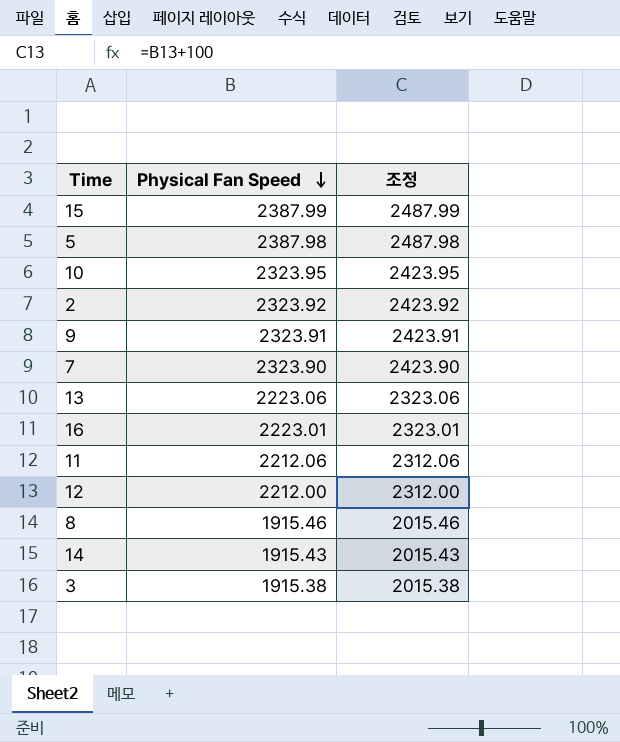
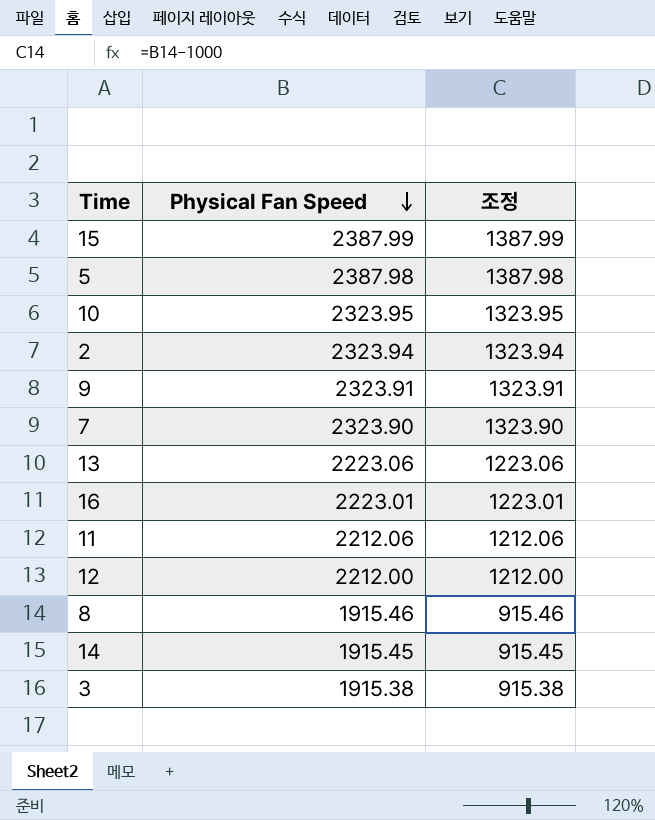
column 조정 | formula: [Physical Fan Speed] + 100 -> [Physical Fan Speed] - 1000
2 | Physical Fan Speed: 2323.92 -> 2323.94
14 | Physical Fan Speed: 1915.43 -> 1915.45

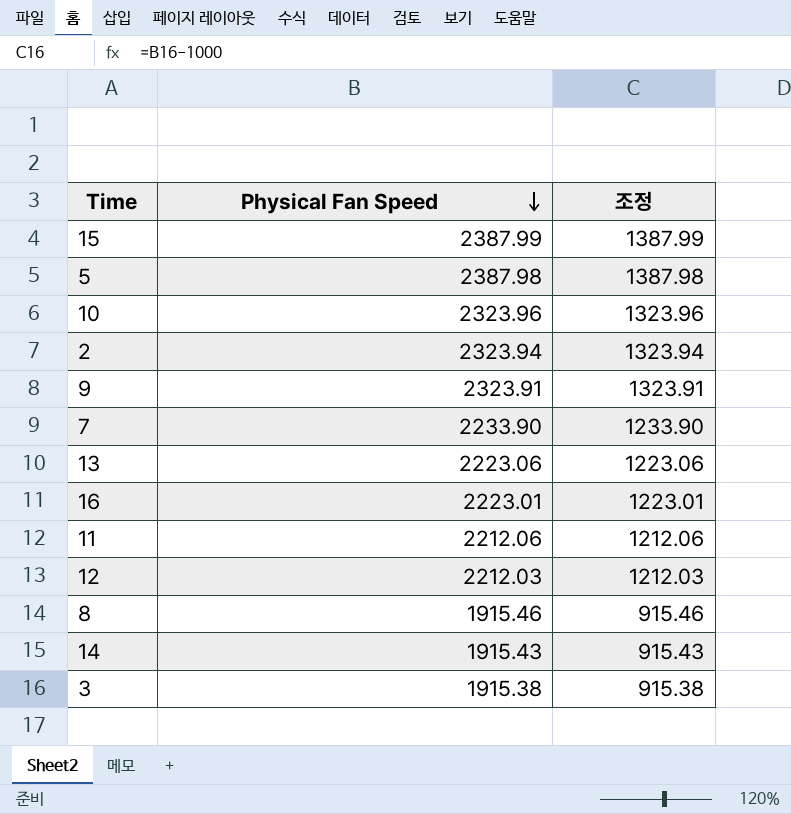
10 | Physical Fan Speed: 2323.95 -> 2323.96
10 | 조정: 1323.95 -> 1323.96
7 | Physical Fan Speed: 2323.90 -> 2233.90
7 | 조정: 1323.90 -> 1233.90
12 | Physical Fan Speed: 2212.00 -> 2212.03
12 | 조정: 1212.00 -> 1212.03
14 | Physical Fan Speed: 1915.45 -> 1915.43
14 | 조정: 915.45 -> 915.43

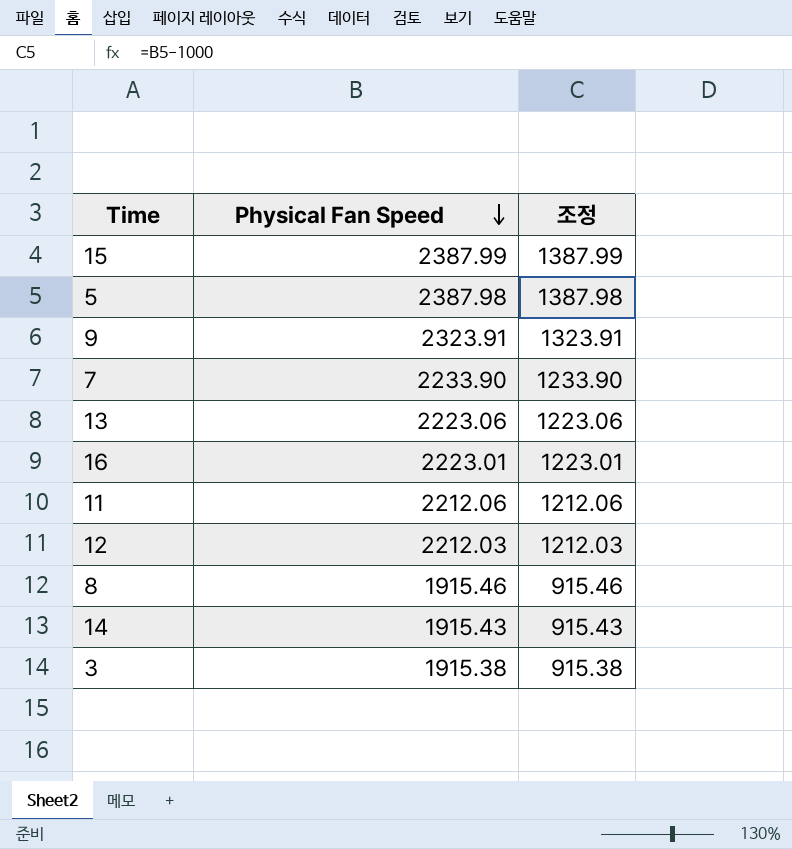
row 10: 2323.96 | 1323.96 -> none
row 2: 2323.94 | 1323.94 -> none

